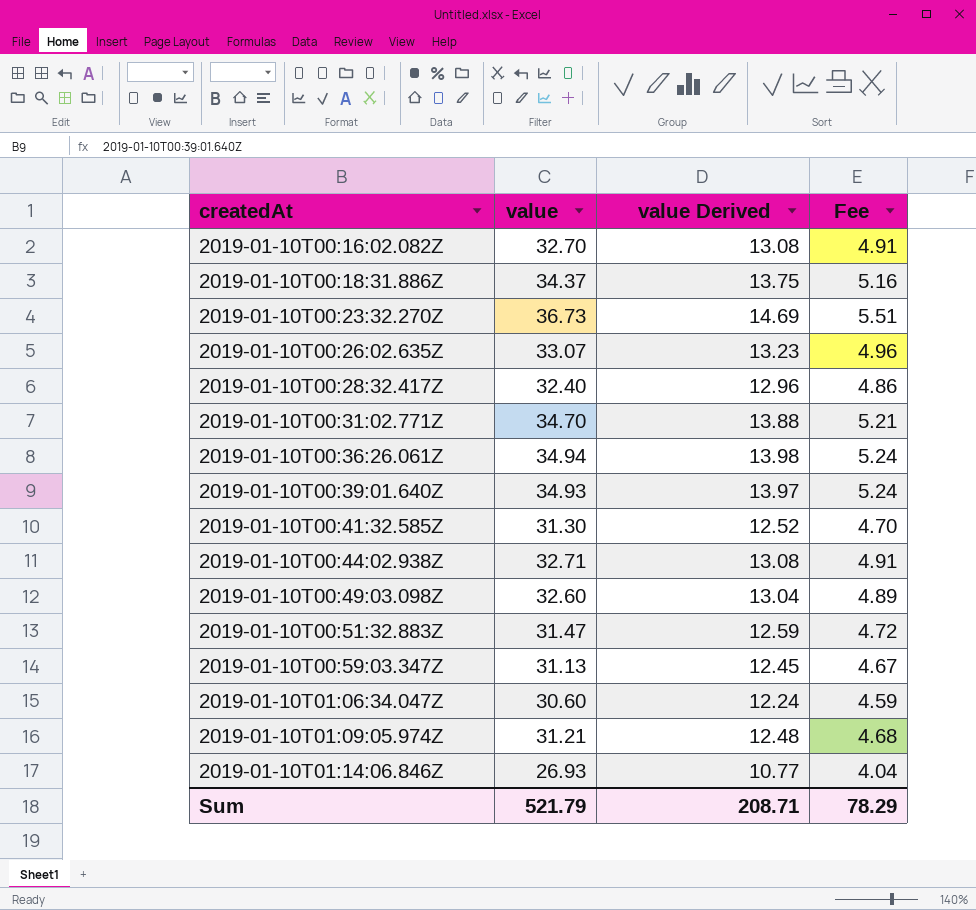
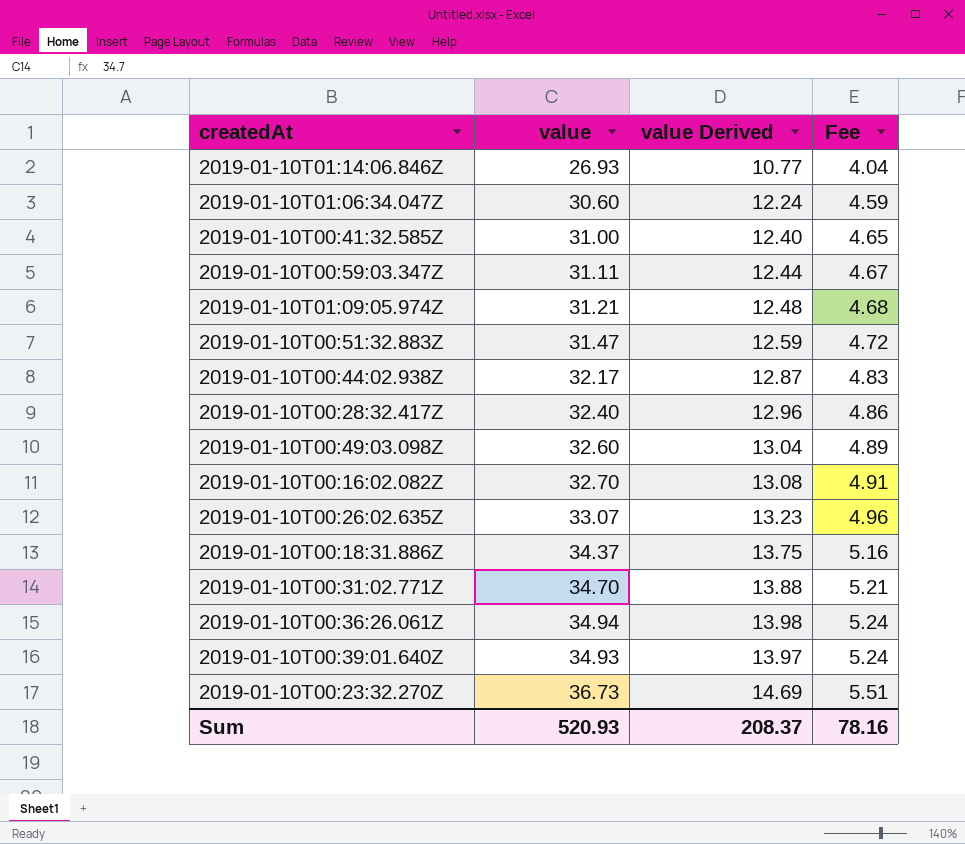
row order: createdAt ascending -> Fee ascending
2019-01-10T00:41:32.585Z | value: 31.30 -> 31.00
2019-01-10T00:41:32.585Z | value Derived: 12.52 -> 12.40
2019-01-10T00:41:32.585Z | Fee: 4.70 -> 4.65
2019-01-10T00:59:03.347Z | value: 31.13 -> 31.11
2019-01-10T00:59:03.347Z | value Derived: 12.45 -> 12.44
2019-01-10T00:44:02.938Z | value: 32.71 -> 32.17
2019-01-10T00:44:02.938Z | value Derived: 13.08 -> 12.87
2019-01-10T00:44:02.938Z | Fee: 4.91 -> 4.83
Sum | value: 521.79 -> 520.93
Sum | value Derived: 208.71 -> 208.37
Sum | Fee: 78.29 -> 78.16

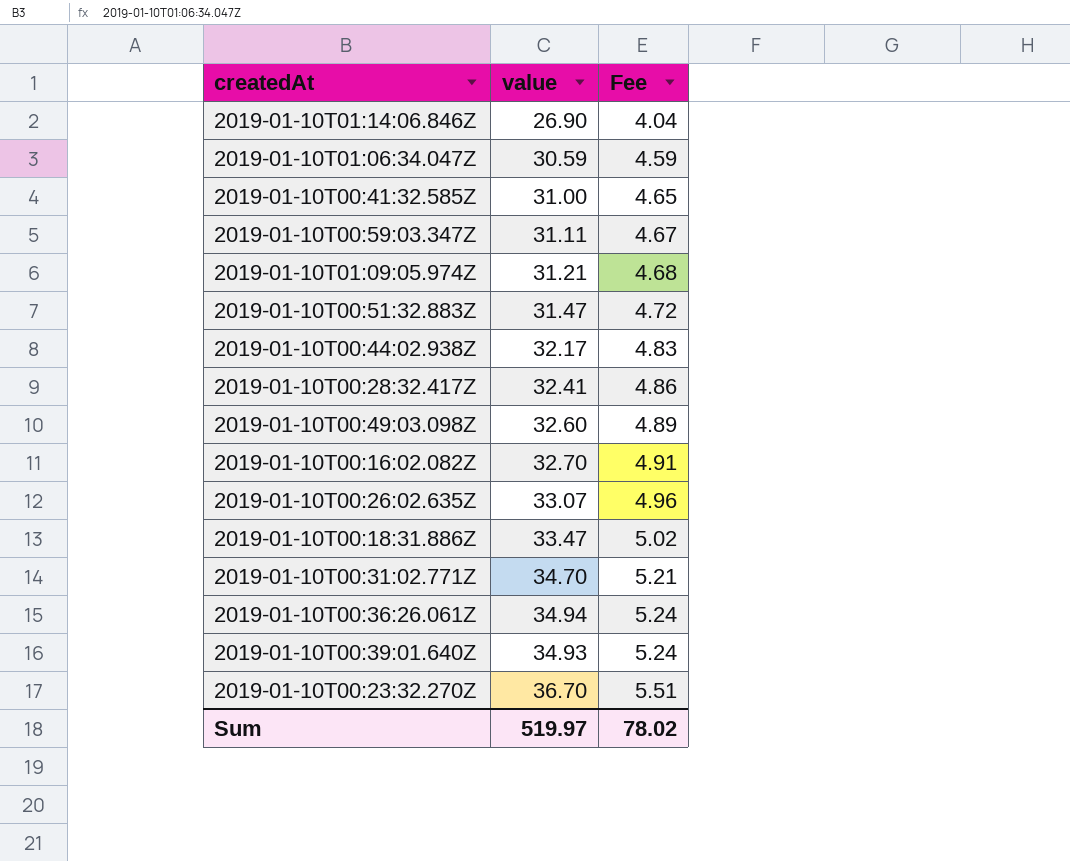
column value Derived | formula: [value] * 0.4 -> none
2019-01-10T01:14:06.846Z | value: 26.93 -> 26.90
2019-01-10T01:06:34.047Z | value: 30.60 -> 30.59
2019-01-10T00:28:32.417Z | value: 32.40 -> 32.41
2019-01-10T00:18:31.886Z | value: 34.37 -> 33.47
2019-01-10T00:18:31.886Z | Fee: 5.16 -> 5.02
2019-01-10T00:23:32.270Z | value: 36.73 -> 36.70
Sum | value: 520.93 -> 519.97
Sum | Fee: 78.16 -> 78.02

